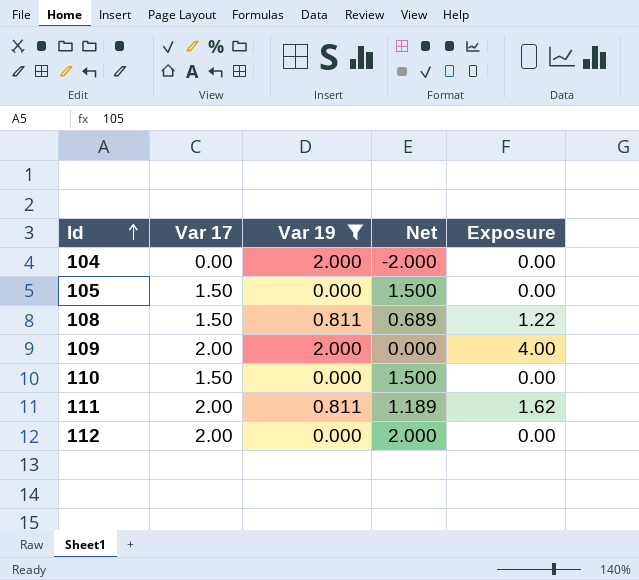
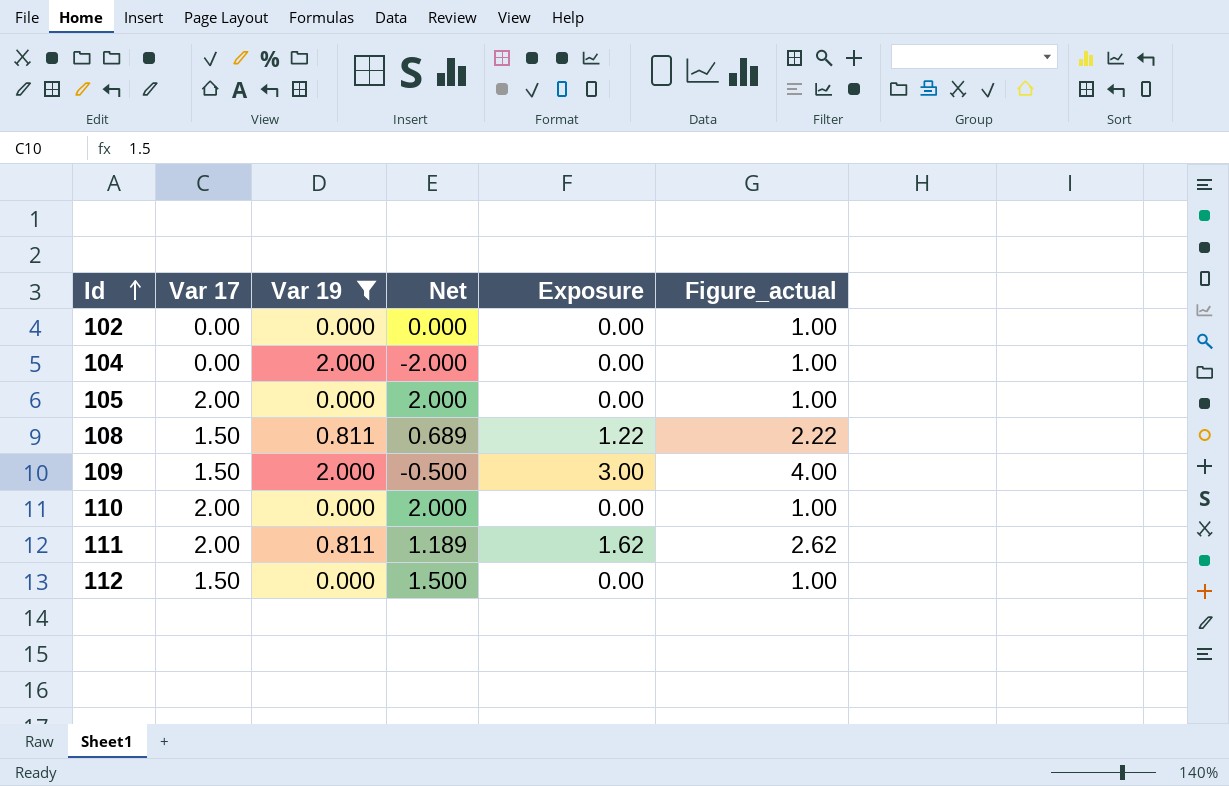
column Figure_actual | formula: none -> [Exposure] + 1
row 102: none -> 0.00 | 0.000 | 0.000 | 0.00 | 1.00
105 | Var 17: 1.50 -> 2.00
105 | Net: 1.500 -> 2.000
109 | Var 17: 2.00 -> 1.50
109 | Net: 0.000 -> -0.500
109 | Exposure: 4.00 -> 3.00
110 | Var 17: 1.50 -> 2.00
110 | Net: 1.500 -> 2.000
112 | Var 17: 2.00 -> 1.50
112 | Net: 2.000 -> 1.500

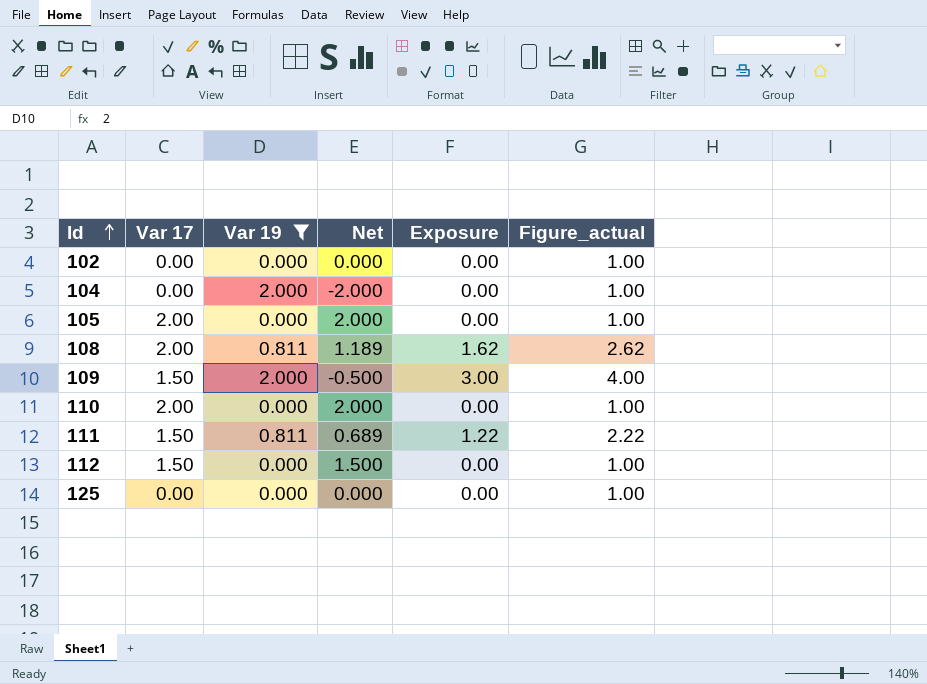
108 | Var 17: 1.50 -> 2.00
108 | Net: 0.689 -> 1.189
108 | Exposure: 1.22 -> 1.62
108 | Figure_actual: 2.22 -> 2.62
111 | Var 17: 2.00 -> 1.50
111 | Net: 1.189 -> 0.689
111 | Exposure: 1.62 -> 1.22
111 | Figure_actual: 2.62 -> 2.22
row 125: none -> 0.00 | 0.000 | 0.000 | 0.00 | 1.00

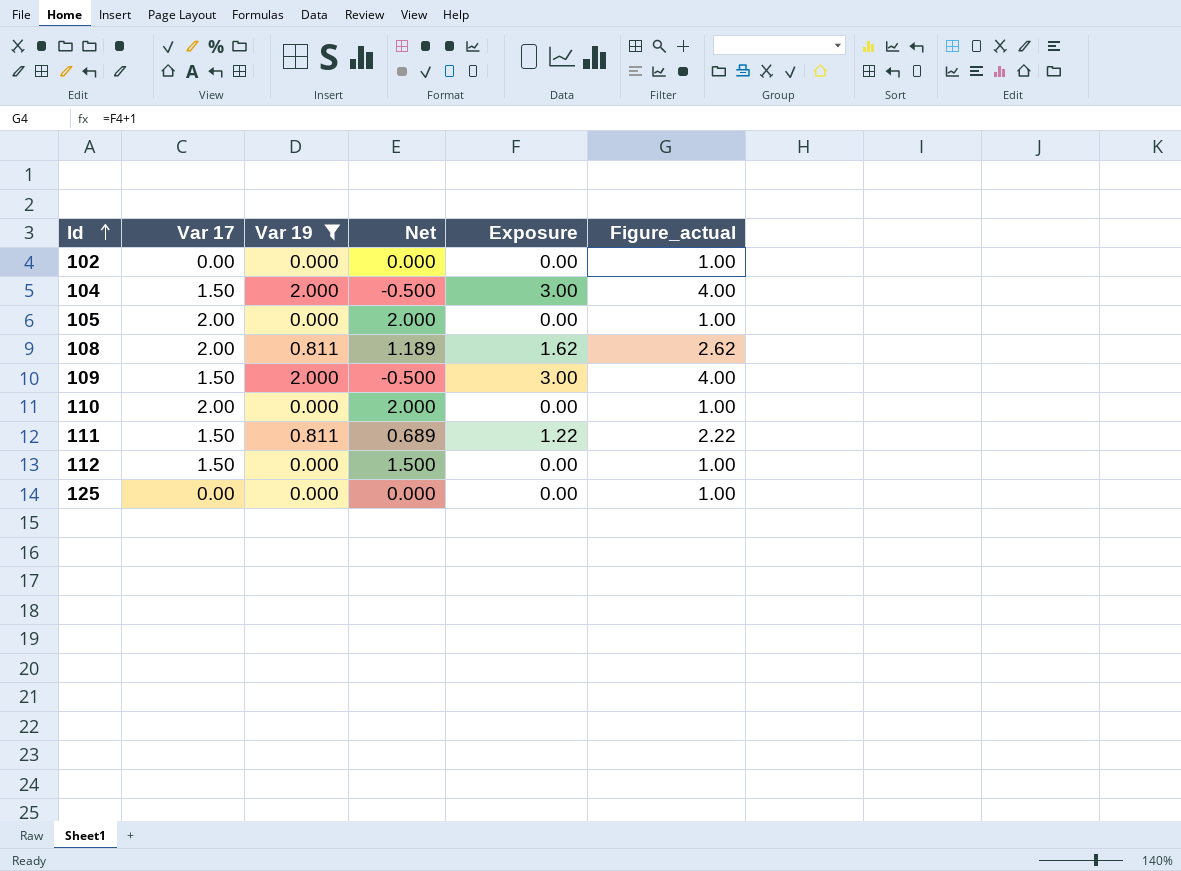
104 | Var 17: 0.00 -> 1.50
104 | Net: -2.000 -> -0.500
104 | Exposure: 0.00 -> 3.00
104 | Figure_actual: 1.00 -> 4.00

